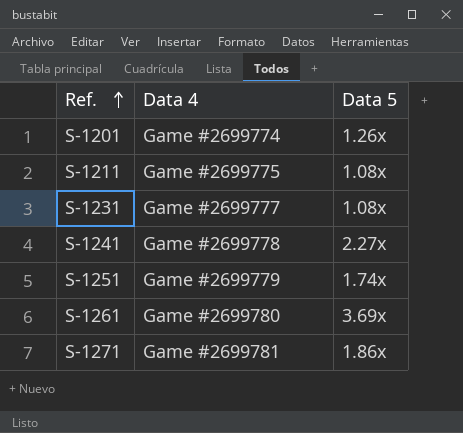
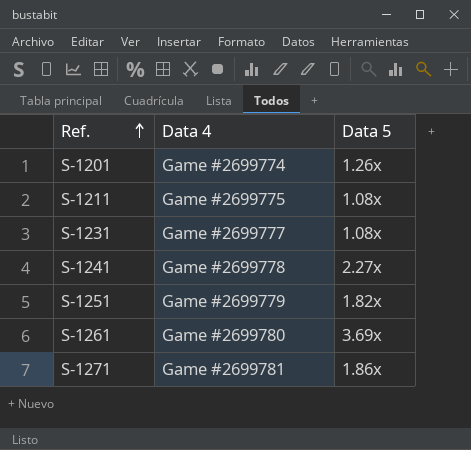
S-1251 | Data 5: 1.74x -> 1.82x

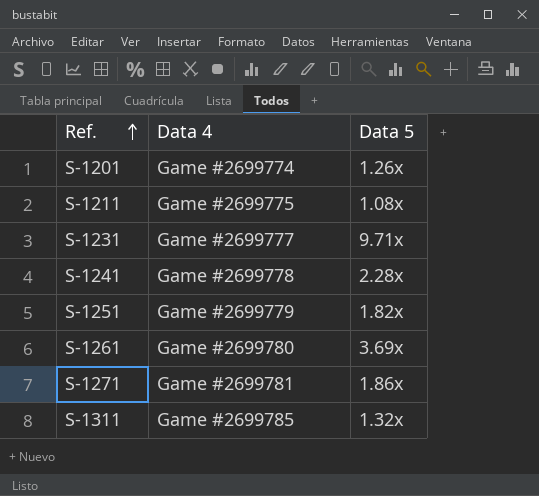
S-1231 | Data 5: 1.08x -> 9.71x
S-1241 | Data 5: 2.27x -> 2.28x
row S-1311: none -> Game #2699785 | 1.32x

